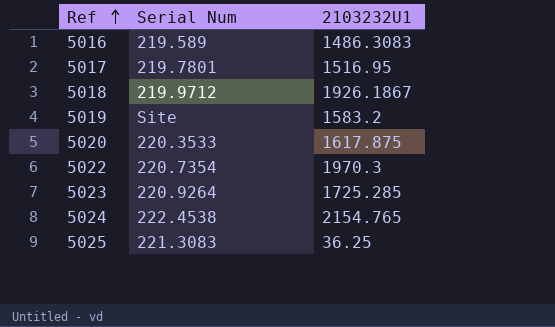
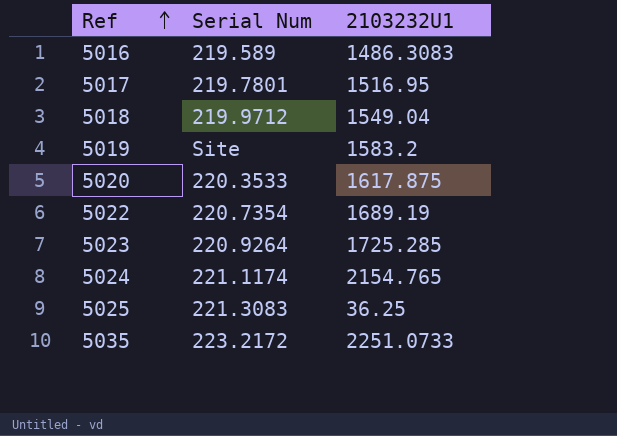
5018 | 2103232U1: 1926.1867 -> 1549.04
5022 | 2103232U1: 1970.3 -> 1689.19
5024 | Serial Num: 222.4538 -> 221.1174
row 5035: none -> 223.2172 | 2251.0733

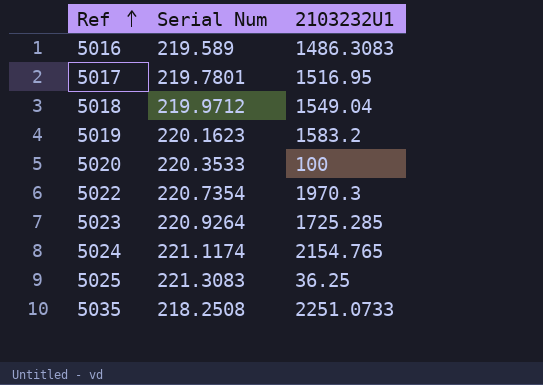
5019 | Serial Num: Site -> 220.1623
5020 | 2103232U1: 1617.875 -> 100
5022 | 2103232U1: 1689.19 -> 1970.3
5035 | Serial Num: 223.2172 -> 218.2508

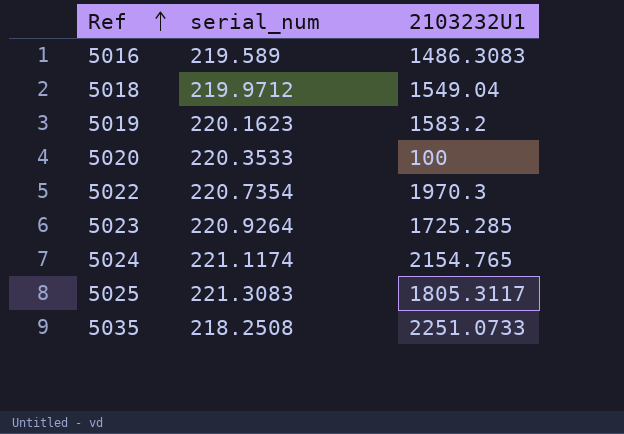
column name: Serial Num -> serial_num
row 5017: 219.7801 | 1516.95 -> none
5025 | 2103232U1: 36.25 -> 1805.3117

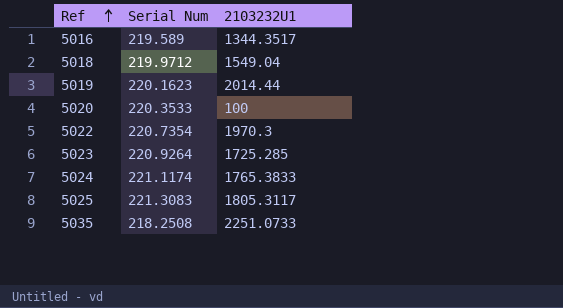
column name: serial_num -> Serial Num
5016 | 2103232U1: 1486.3083 -> 1344.3517
5019 | 2103232U1: 1583.2 -> 2014.44
5024 | 2103232U1: 2154.765 -> 1765.3833

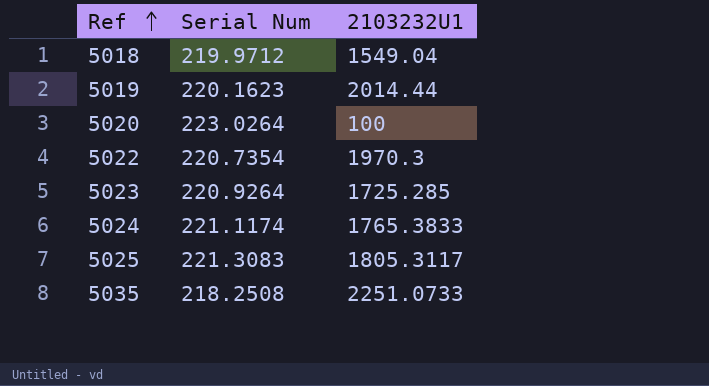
row 5016: 219.589 | 1344.3517 -> none
5020 | Serial Num: 220.3533 -> 223.0264

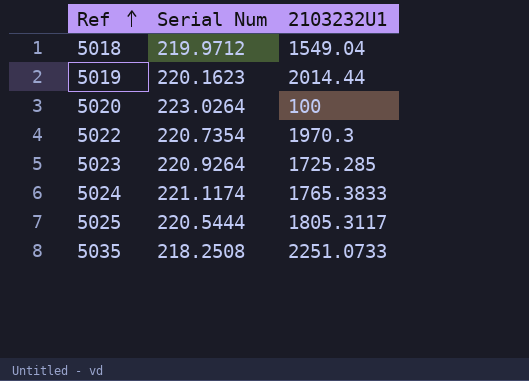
5025 | Serial Num: 221.3083 -> 220.5444

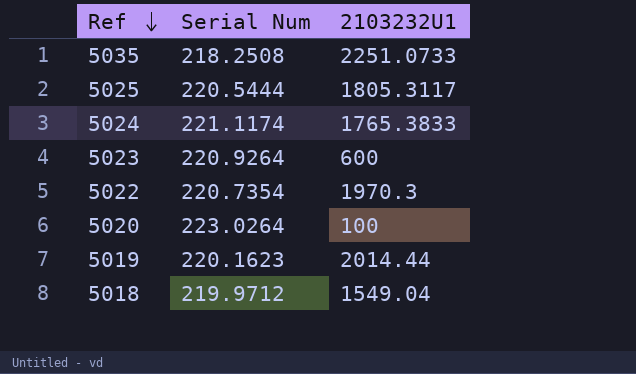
row order: Ref ascending -> Ref descending
5023 | 2103232U1: 1725.285 -> 600

